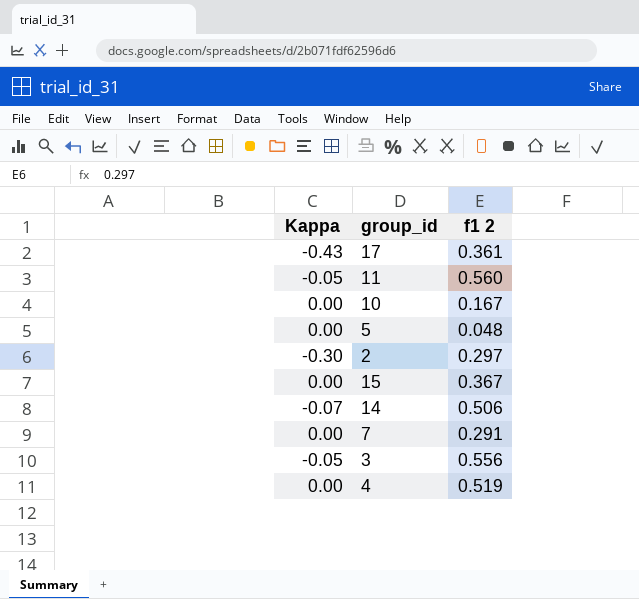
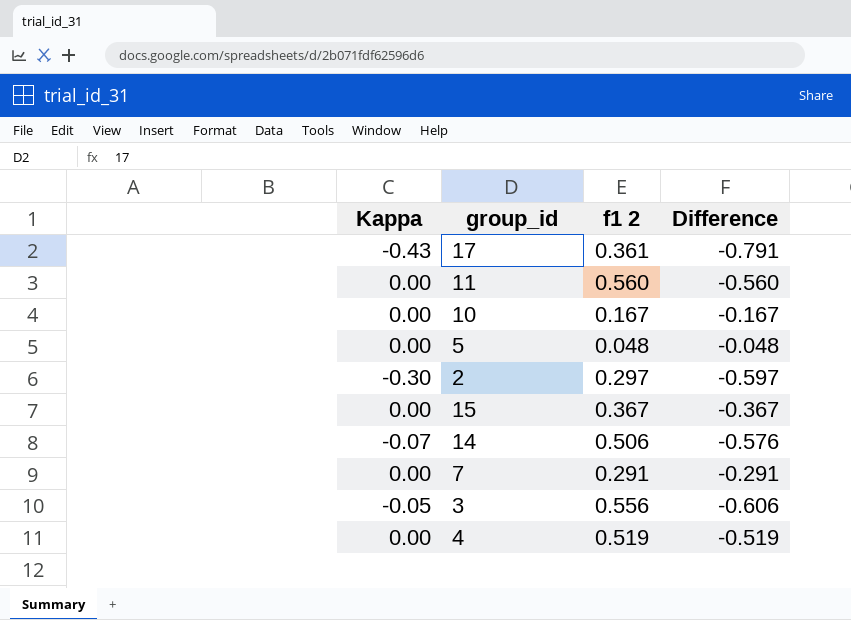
column Difference | formula: none -> [Kappa] - [f1 2]
11 | Kappa: -0.05 -> 0.00

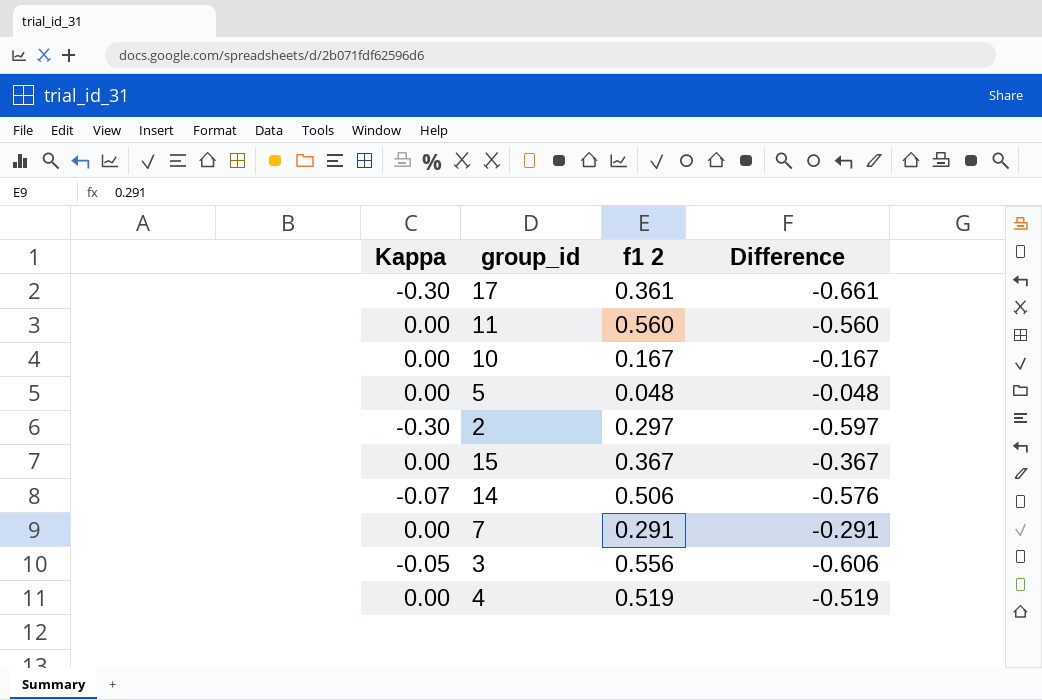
17 | Kappa: -0.43 -> -0.30
17 | Difference: -0.791 -> -0.661

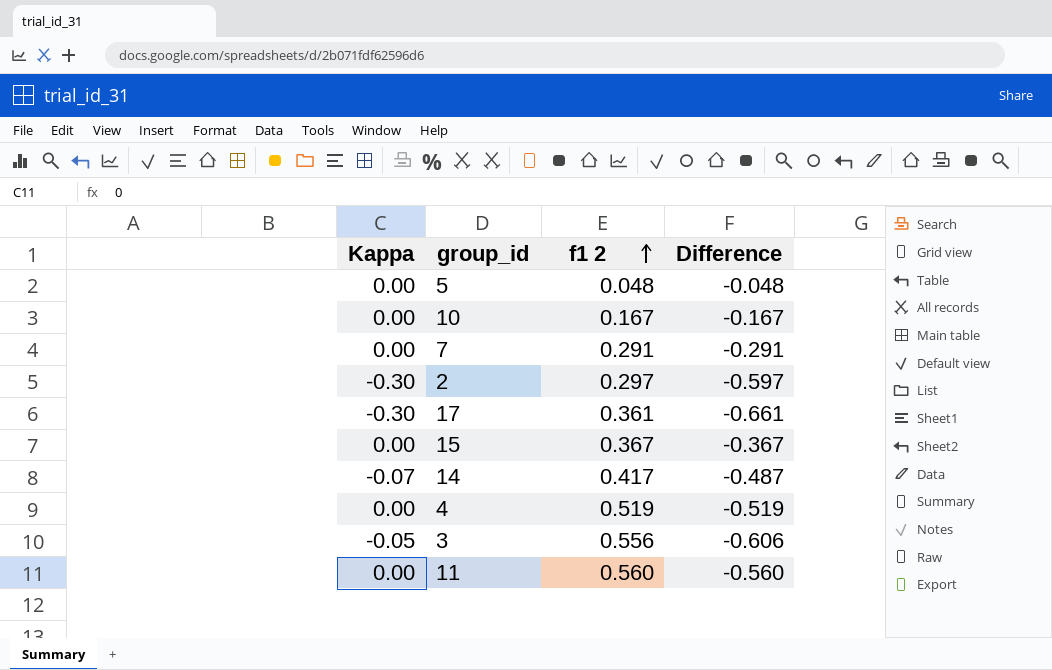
row order: none -> f1 2 ascending
14 | f1 2: 0.506 -> 0.417
14 | Difference: -0.576 -> -0.487

